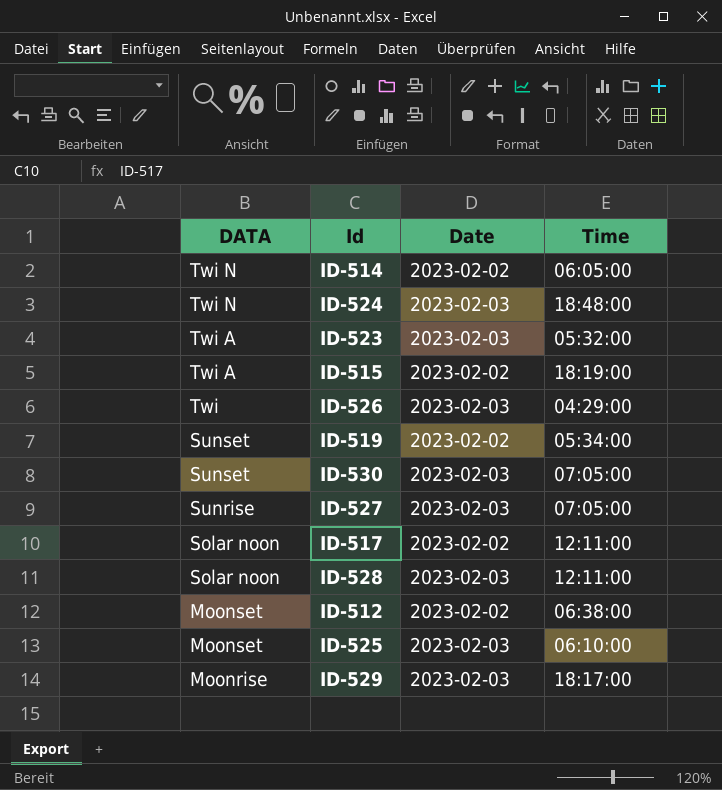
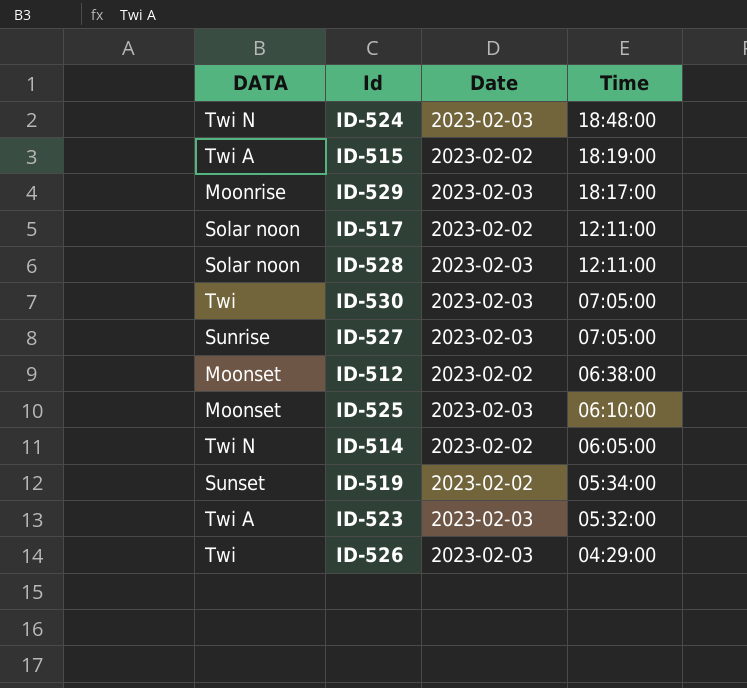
row order: DATA descending -> Time descending
ID-530 | DATA: Sunset -> Twi

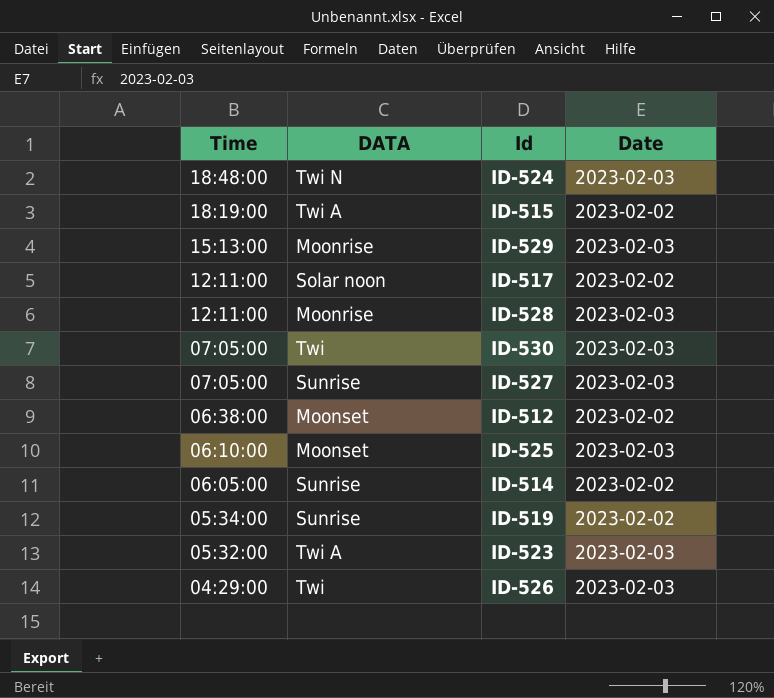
column Time | position: 4 -> 1
ID-529 | Time: 18:17:00 -> 15:13:00
ID-528 | DATA: Solar noon -> Moonrise
ID-514 | DATA: Twi N -> Sunrise
ID-519 | DATA: Sunset -> Sunrise

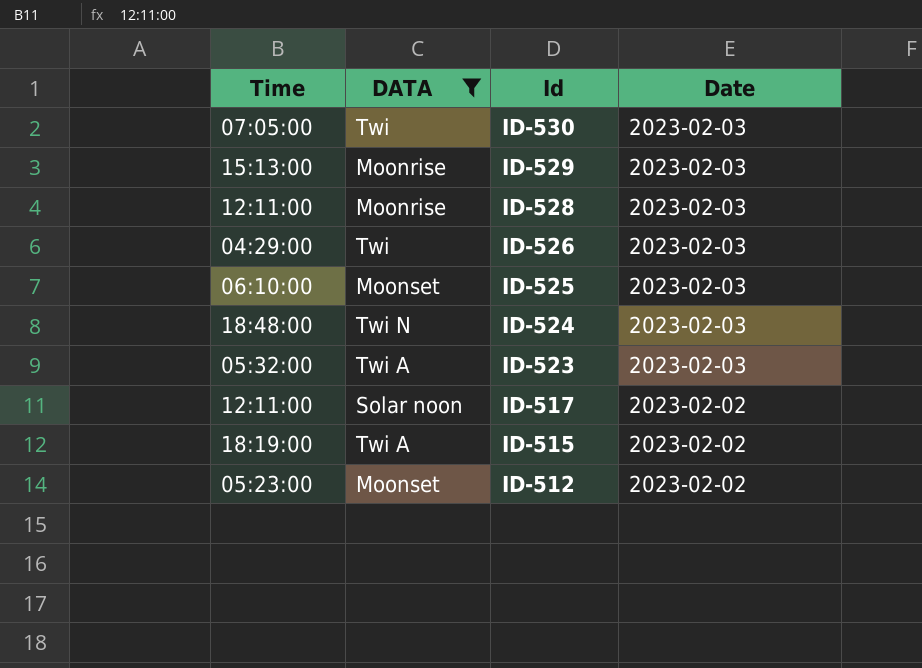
filter: none -> DATA != Sunrise
row order: Time descending -> Id descending
ID-512 | Time: 06:38:00 -> 05:23:00

